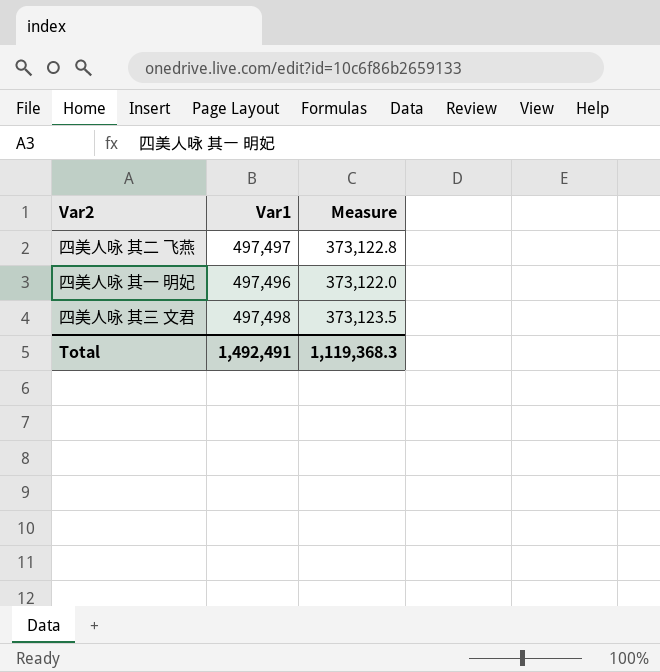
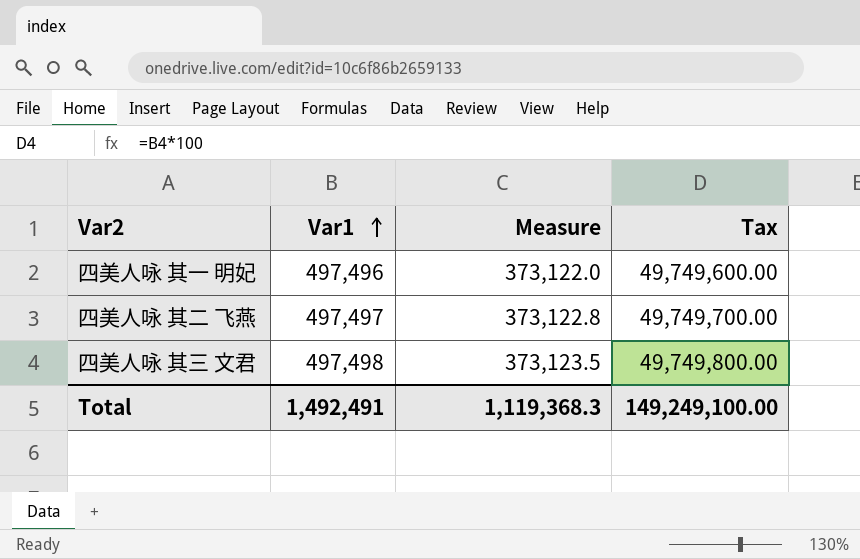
row order: none -> Var1 ascending
column Tax | formula: none -> [Var1] * 100

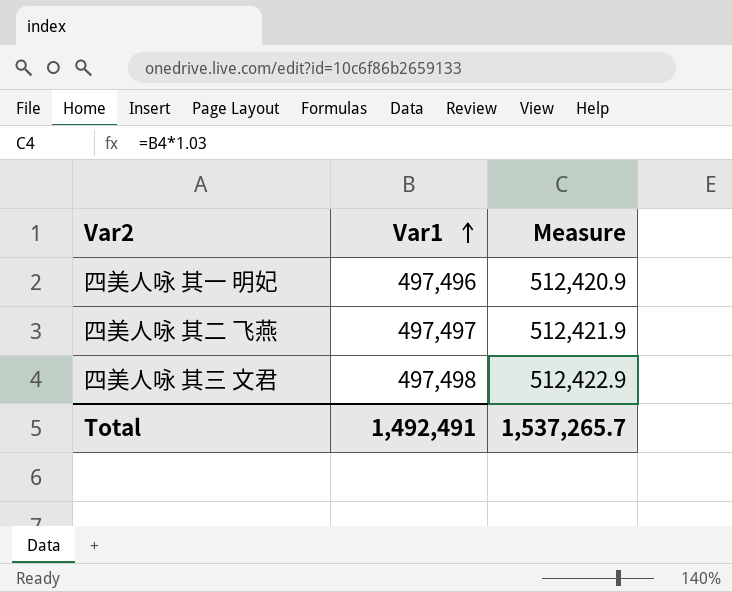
column Tax | formula: [Var1] * 100 -> none
column Measure | formula: [Var1] * 0.75 -> [Var1] * 1.03
Total | Measure: 1,119,368.3 -> 1,537,265.7

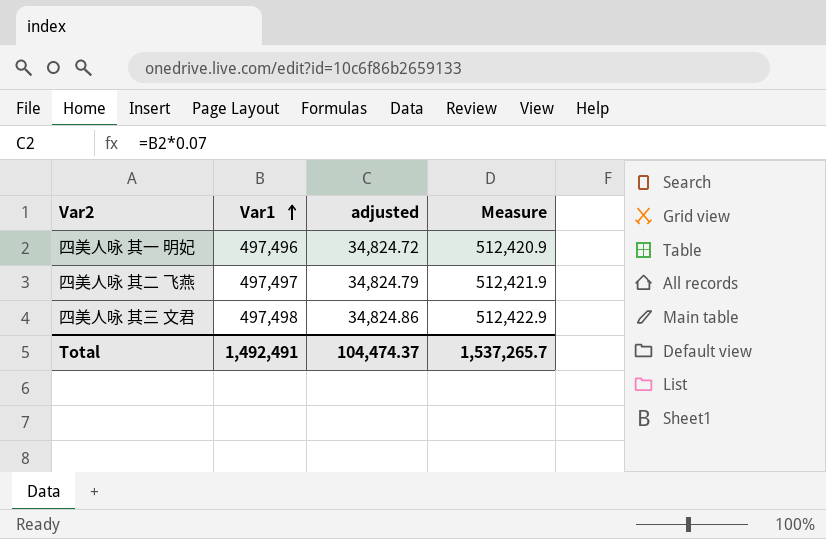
column adjusted | formula: none -> [Var1] * 0.07

